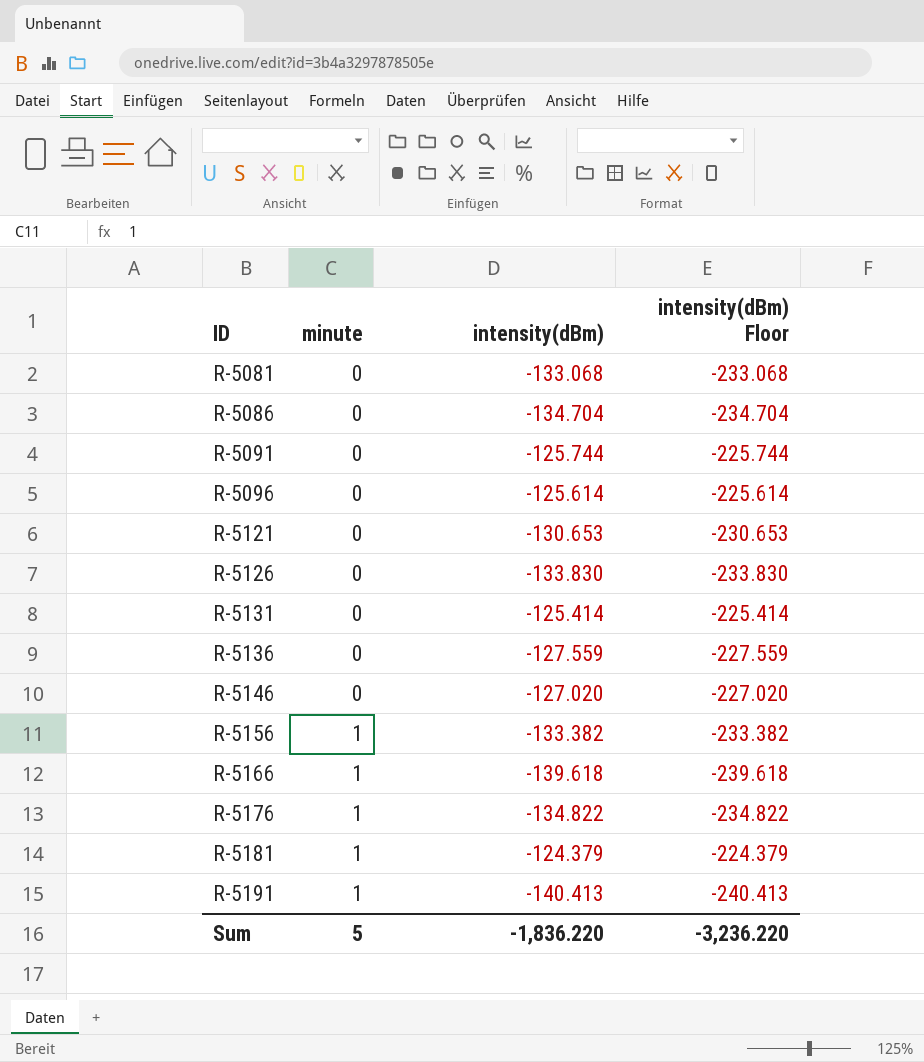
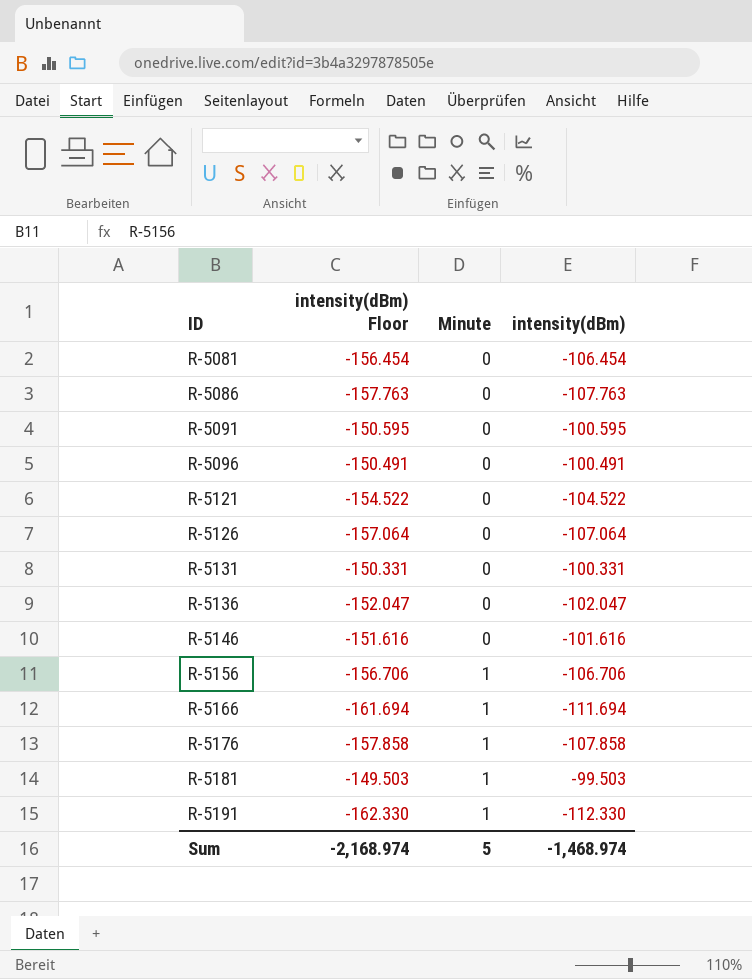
column intensity(dBm) Floor | formula: [intensity(dBm)] - 100 -> [intensity(dBm)] - 50
column intensity(dBm) Floor | position: 4 -> 2
column name: minute -> Minute
R-5081 | intensity(dBm): -133.068 -> -106.454
R-5086 | intensity(dBm): -134.704 -> -107.763
R-5091 | intensity(dBm): -125.744 -> -100.595
R-5096 | intensity(dBm): -125.614 -> -100.491
R-5121 | intensity(dBm): -130.653 -> -104.522
R-5126 | intensity(dBm): -133.830 -> -107.064
R-5131 | intensity(dBm): -125.414 -> -100.331
R-5136 | intensity(dBm): -127.559 -> -102.047
R-5146 | intensity(dBm): -127.020 -> -101.616
R-5156 | intensity(dBm): -133.382 -> -106.706
R-5166 | intensity(dBm): -139.618 -> -111.694
R-5176 | intensity(dBm): -134.822 -> -107.858
R-5181 | intensity(dBm): -124.379 -> -99.503
R-5191 | intensity(dBm): -140.413 -> -112.330
Sum | intensity(dBm) Floor: -3,236.220 -> -2,168.974
Sum | intensity(dBm): -1,836.220 -> -1,468.974

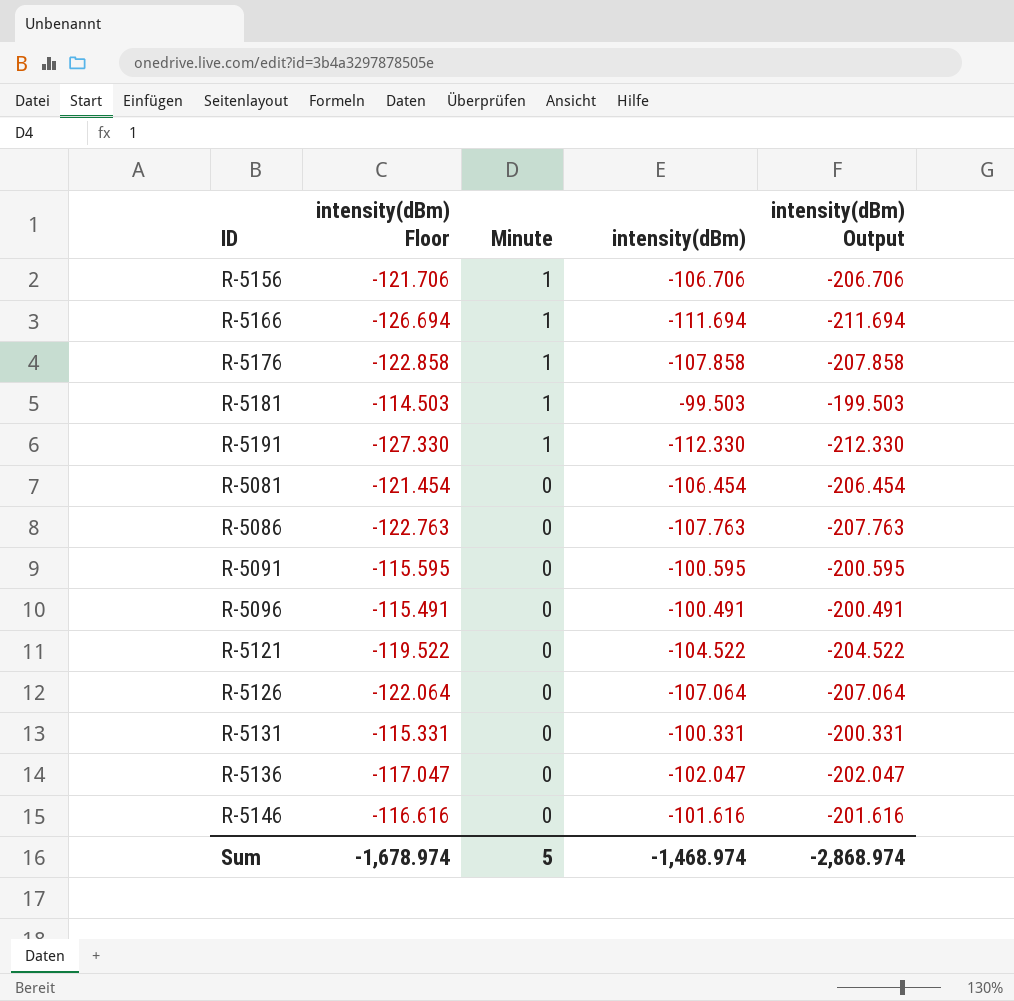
row order: ID ascending -> Minute descending
column intensity(dBm) Floor | formula: [intensity(dBm)] - 50 -> [intensity(dBm)] - 15
column intensity(dBm) Output | formula: none -> [intensity(dBm)] - 100
Sum | intensity(dBm) Floor: -2,168.974 -> -1,678.974

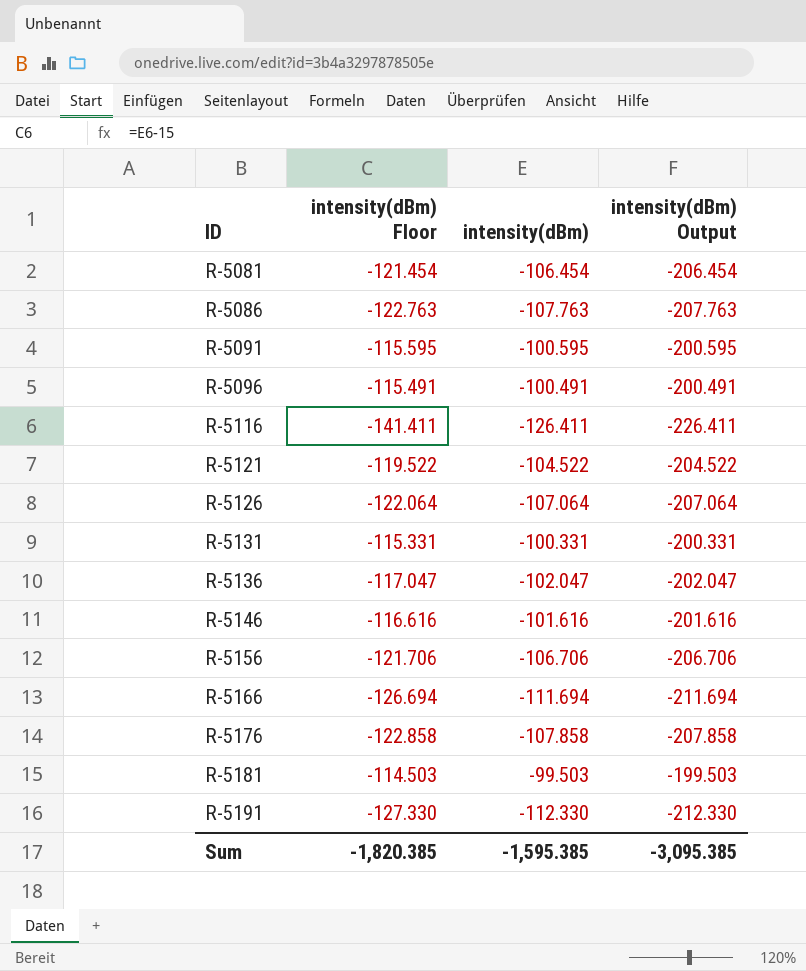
row order: Minute descending -> ID ascending
column Minute | position: 3 -> none
row R-5116: none -> -141.411 | -126.411 | -226.411
Sum | intensity(dBm) Floor: -1,678.974 -> -1,820.385
Sum | intensity(dBm): -1,468.974 -> -1,595.385
Sum | intensity(dBm) Output: -2,868.974 -> -3,095.385

